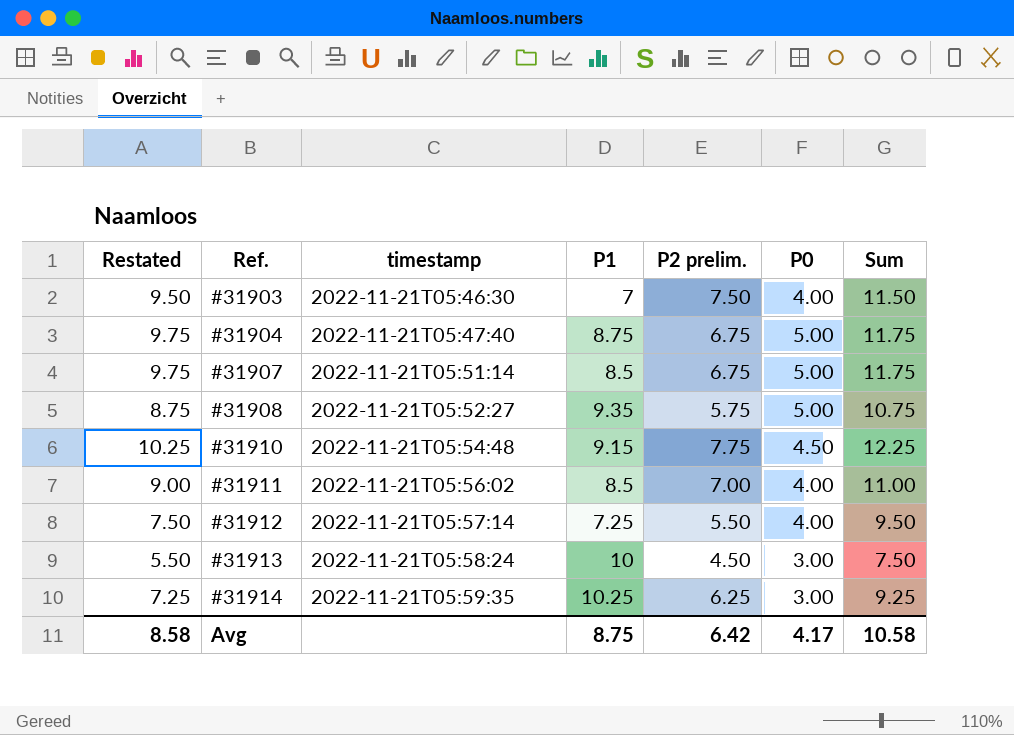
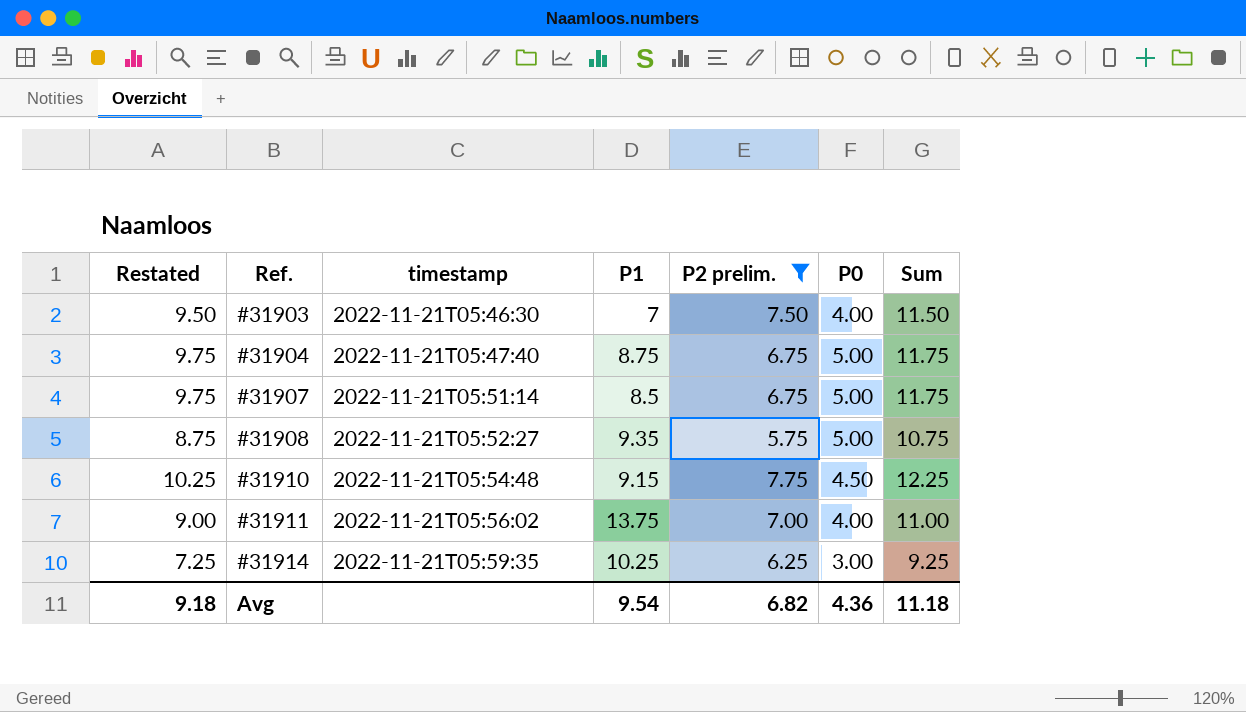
filter: none -> P2 prelim. >= 5.75
#31911 | P1: 8.5 -> 13.75
Avg | Restated: 8.58 -> 9.18
Avg | P1: 8.75 -> 9.54
Avg | P2 prelim.: 6.42 -> 6.82
Avg | P0: 4.17 -> 4.36
Avg | Sum: 10.58 -> 11.18

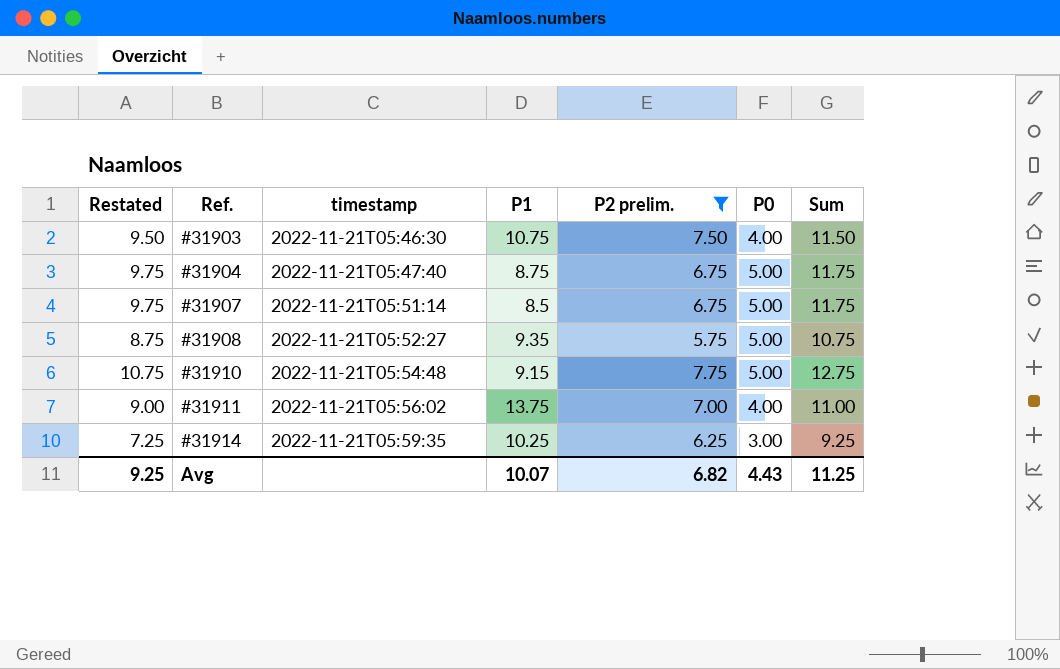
#31903 | P1: 7 -> 10.75
#31910 | Restated: 10.25 -> 10.75
#31910 | P0: 4.50 -> 5.00
#31910 | Sum: 12.25 -> 12.75
Avg | Restated: 9.18 -> 9.25
Avg | P1: 9.54 -> 10.07
Avg | P0: 4.36 -> 4.43
Avg | Sum: 11.18 -> 11.25

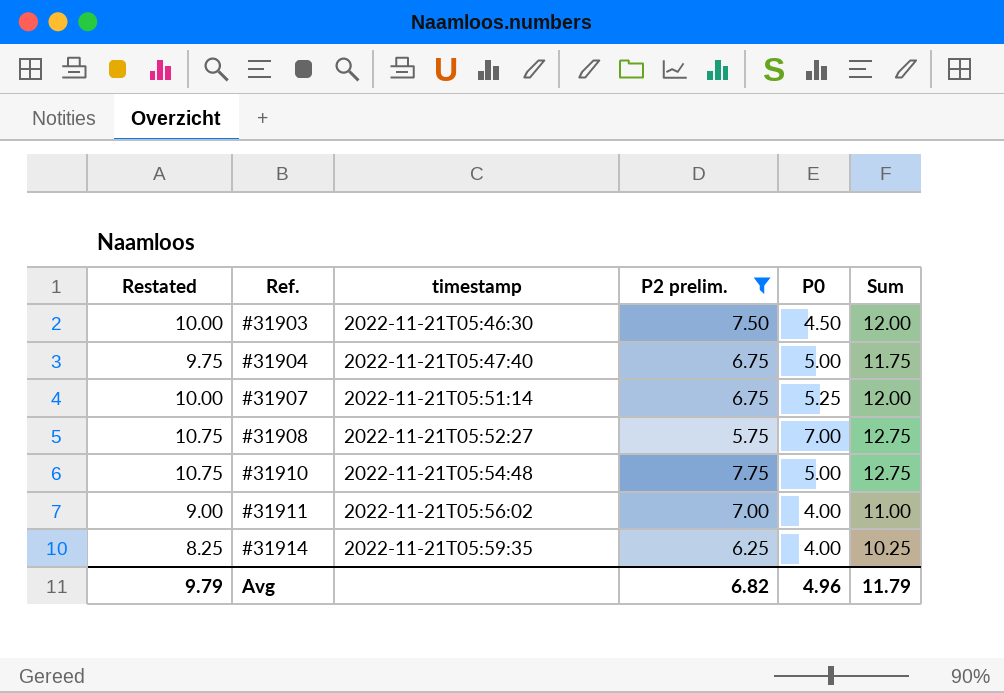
column P1 | position: 4 -> none
#31903 | Restated: 9.50 -> 10.00
#31903 | P0: 4.00 -> 4.50
#31903 | Sum: 11.50 -> 12.00
#31907 | Restated: 9.75 -> 10.00
#31907 | P0: 5.00 -> 5.25
#31907 | Sum: 11.75 -> 12.00
#31908 | Restated: 8.75 -> 10.75
#31908 | P0: 5.00 -> 7.00
#31908 | Sum: 10.75 -> 12.75
#31914 | Restated: 7.25 -> 8.25
#31914 | P0: 3.00 -> 4.00
#31914 | Sum: 9.25 -> 10.25
Avg | Restated: 9.25 -> 9.79
Avg | P0: 4.43 -> 4.96
Avg | Sum: 11.25 -> 11.79

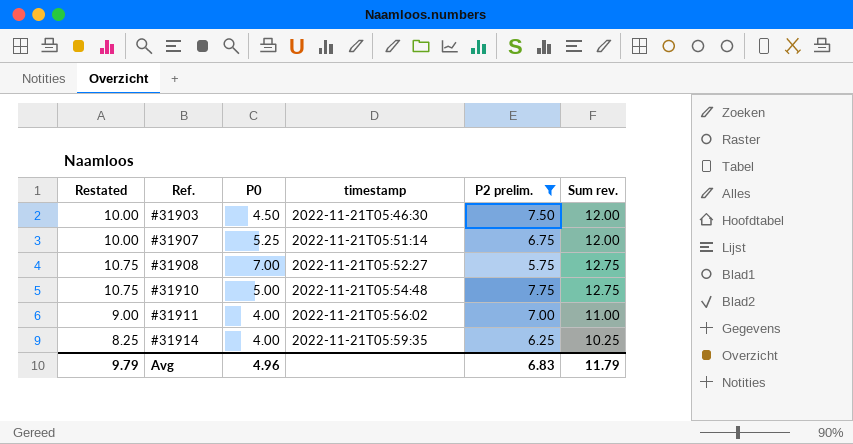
column P0 | position: 5 -> 3
column name: Sum -> Sum rev.
row #31904: 9.75 | 2022-11-21T05:47:40 | 6.75 | 5.00 | 11.75 -> none
Avg | P2 prelim.: 6.82 -> 6.83

